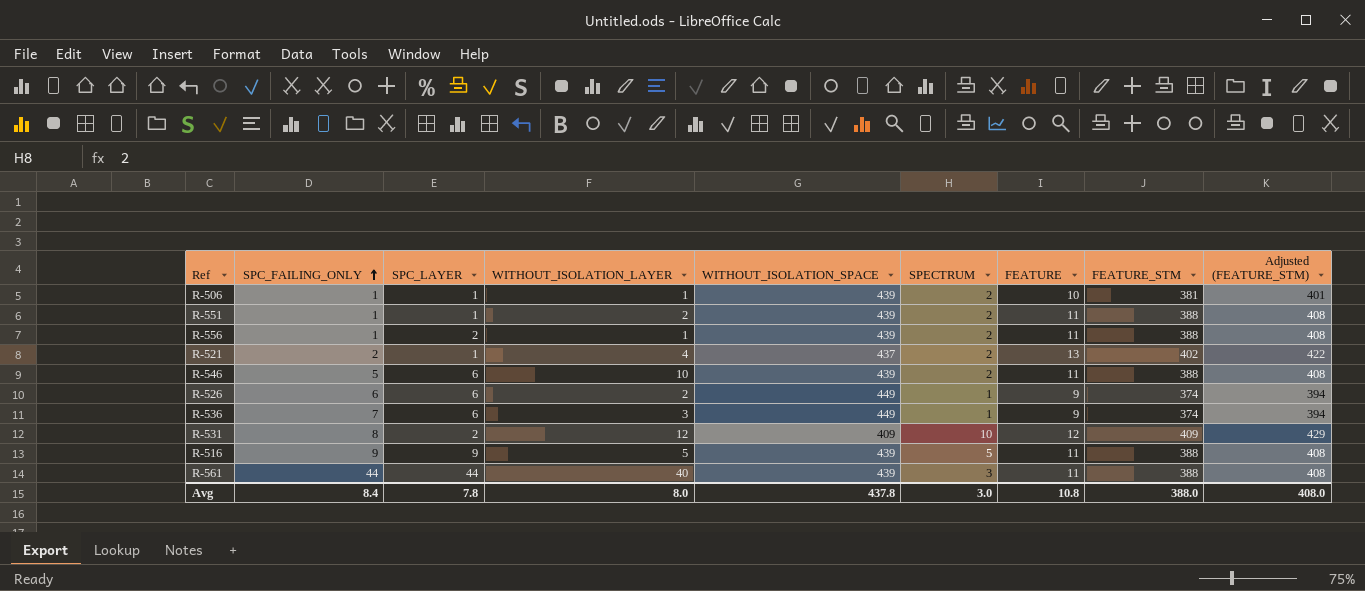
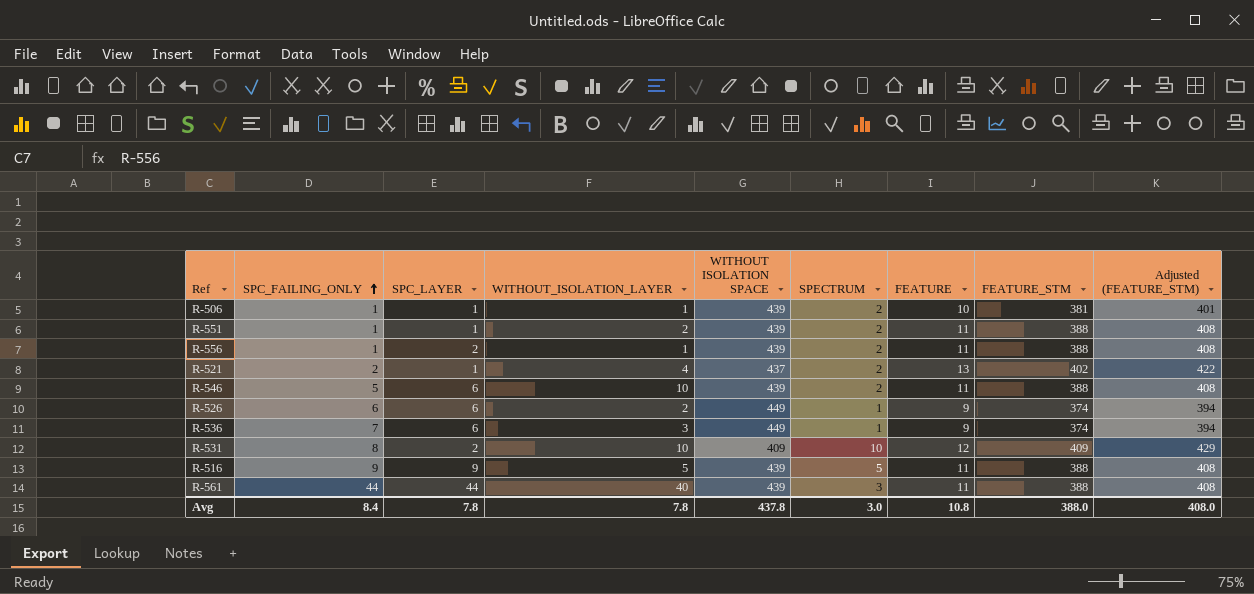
column name: WITHOUT_ISOLATION_SPACE -> WITHOUT ISOLATION SPACE
R-531 | WITHOUT_ISOLATION_LAYER: 12 -> 10
Avg | WITHOUT_ISOLATION_LAYER: 8.0 -> 7.8

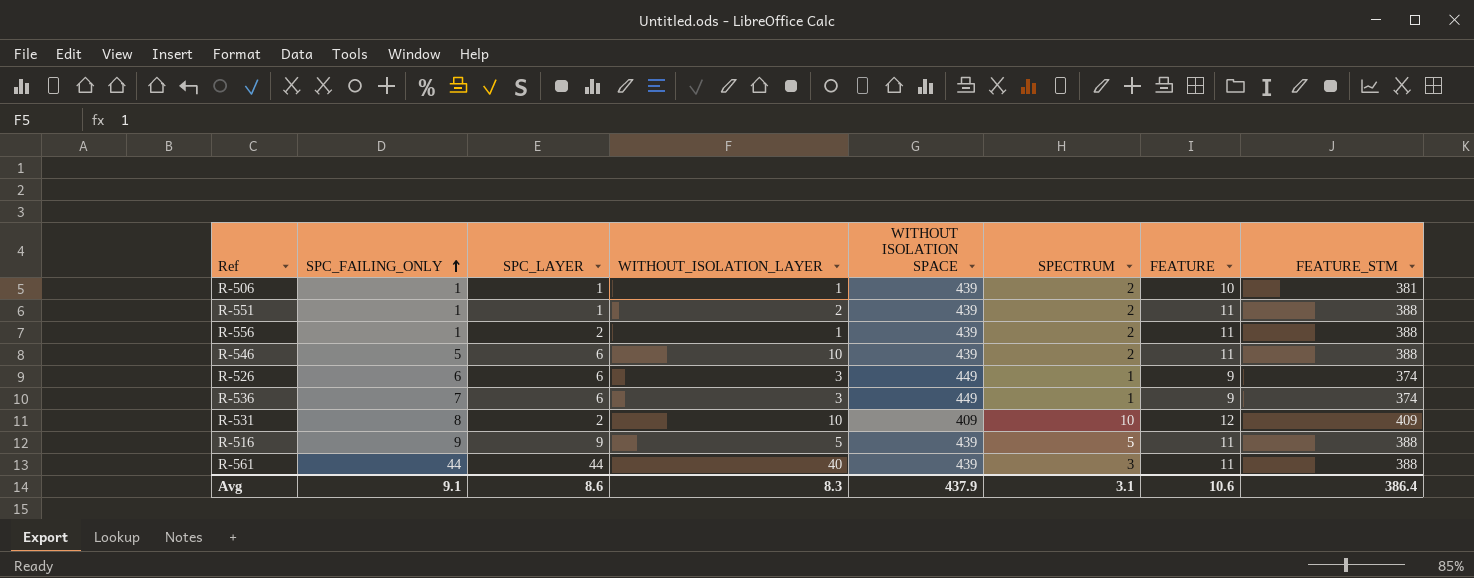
column Adjusted (FEATURE_STM) | formula: [FEATURE_STM] + 20 -> none
row R-521: 2 | 1 | 4 | 437 | 2 | 13 | 402 | 422 -> none
R-526 | WITHOUT_ISOLATION_LAYER: 2 -> 3
Avg | SPC_FAILING_ONLY: 8.4 -> 9.1
Avg | SPC_LAYER: 7.8 -> 8.6
Avg | WITHOUT_ISOLATION_LAYER: 7.8 -> 8.3
Avg | WITHOUT ISOLATION SPACE: 437.8 -> 437.9
Avg | SPECTRUM: 3.0 -> 3.1
Avg | FEATURE: 10.8 -> 10.6
Avg | FEATURE_STM: 388.0 -> 386.4

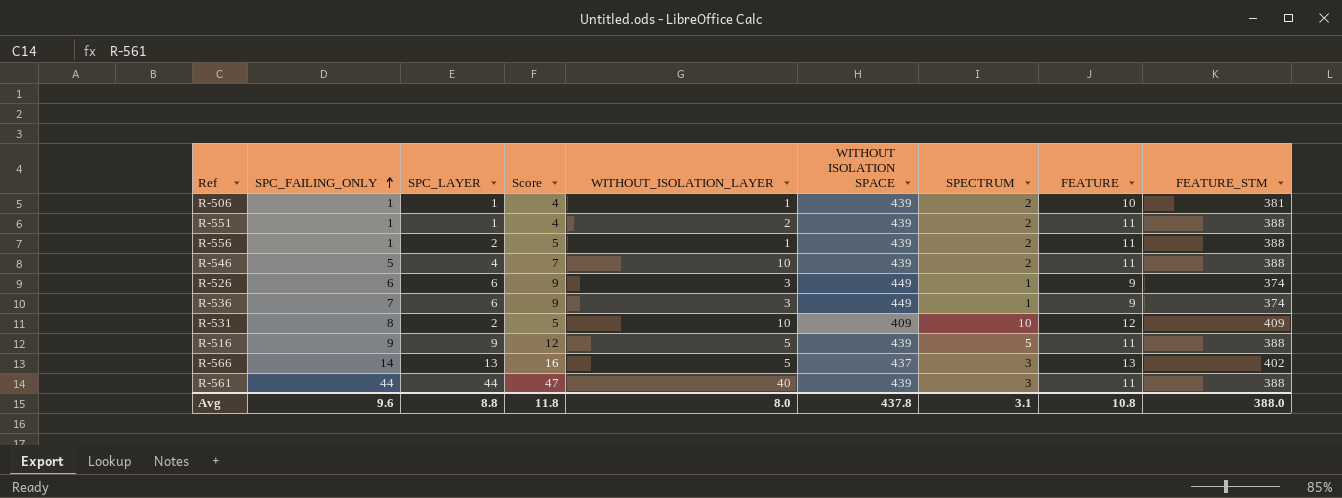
column Score | formula: none -> [SPC_LAYER] + 3
R-546 | SPC_LAYER: 6 -> 4
row R-566: none -> 14 | 13 | 16 | 5 | 437 | 3 | 13 | 402
Avg | SPC_FAILING_ONLY: 9.1 -> 9.6
Avg | SPC_LAYER: 8.6 -> 8.8
Avg | WITHOUT_ISOLATION_LAYER: 8.3 -> 8.0
Avg | WITHOUT ISOLATION SPACE: 437.9 -> 437.8
Avg | FEATURE: 10.6 -> 10.8
Avg | FEATURE_STM: 386.4 -> 388.0

